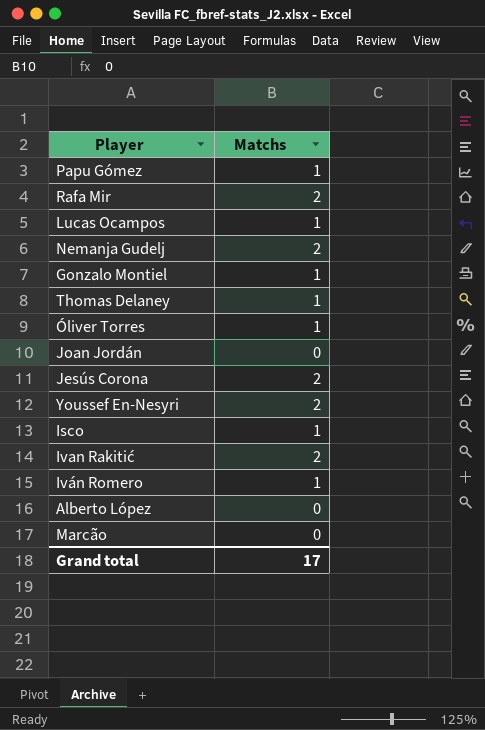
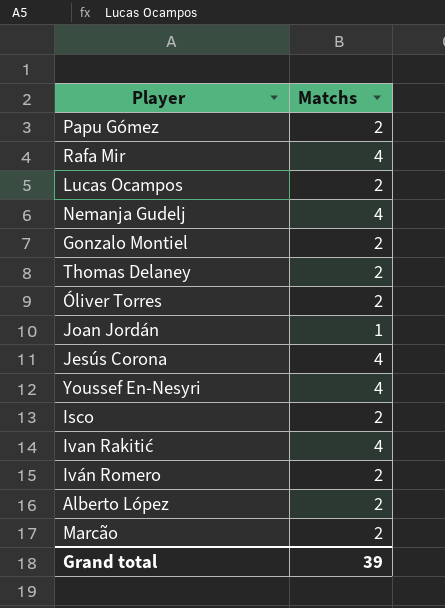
Papu Gómez | Matchs: 1 -> 2
Rafa Mir | Matchs: 2 -> 4
Lucas Ocampos | Matchs: 1 -> 2
Nemanja Gudelj | Matchs: 2 -> 4
Gonzalo Montiel | Matchs: 1 -> 2
Thomas Delaney | Matchs: 1 -> 2
Óliver Torres | Matchs: 1 -> 2
Joan Jordán | Matchs: 0 -> 1
Jesús Corona | Matchs: 2 -> 4
Youssef En-Nesyri | Matchs: 2 -> 4
Isco | Matchs: 1 -> 2
Ivan Rakitić | Matchs: 2 -> 4
Iván Romero | Matchs: 1 -> 2
Alberto López | Matchs: 0 -> 2
Marcão | Matchs: 0 -> 2
Grand total | Matchs: 17 -> 39

